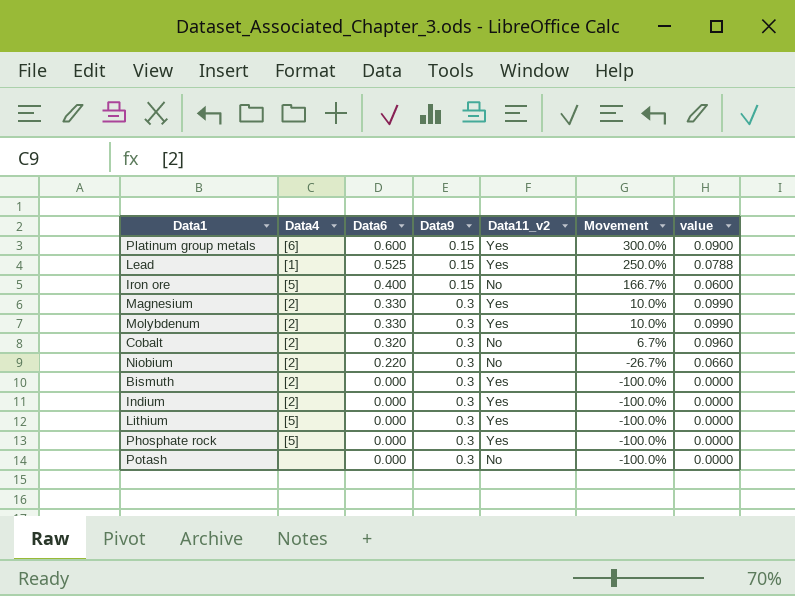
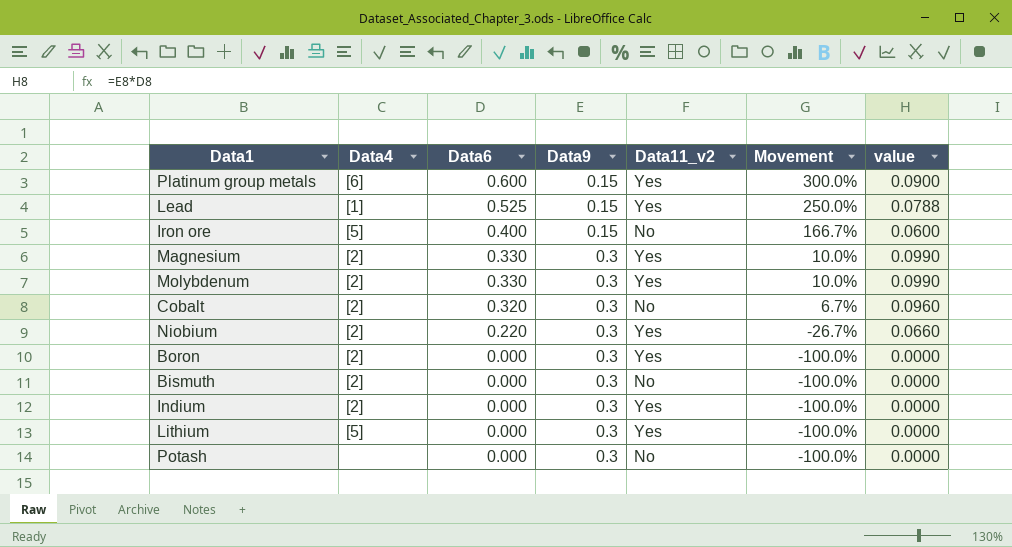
row Phosphate rock: [5] | 0.000 | 0.3 | Yes | -100.0% | 0.0000 -> none
Niobium | Data11_v2: No -> Yes
row Boron: none -> [2] | 0.000 | 0.3 | Yes | -100.0% | 0.0000
Bismuth | Data11_v2: Yes -> No

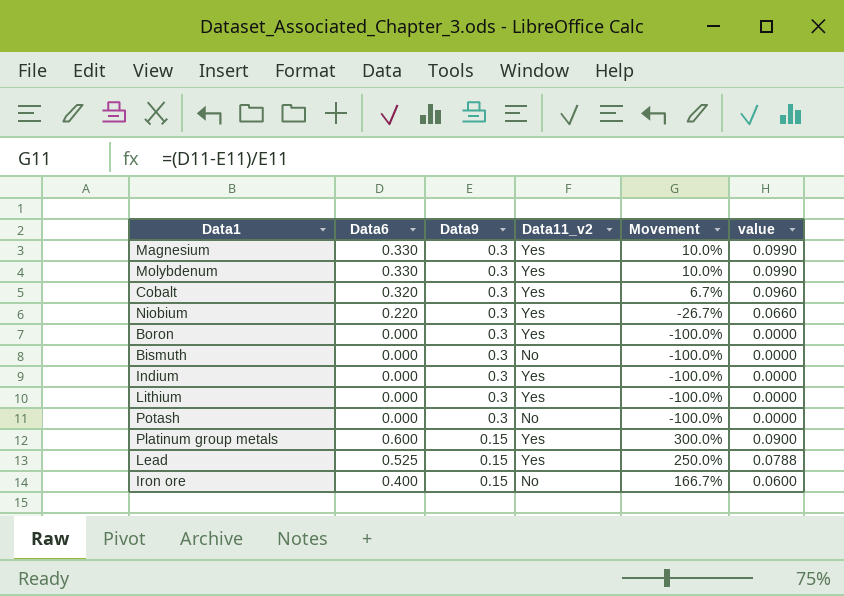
row order: Data6 descending -> Data9 descending
column Data4 | position: 2 -> none
Cobalt | Data11_v2: No -> Yes

